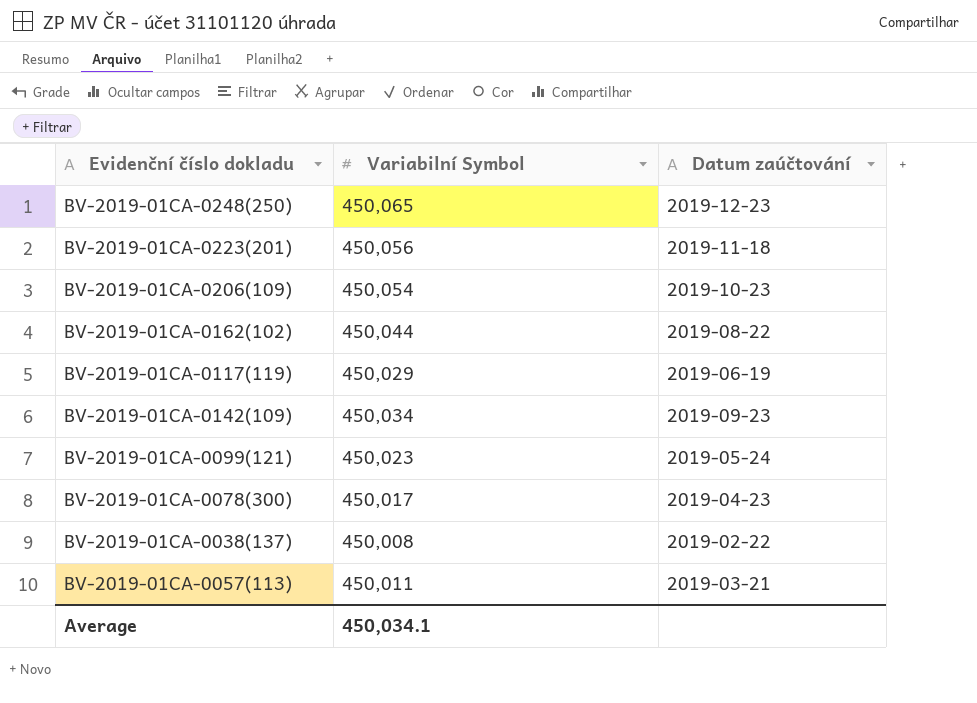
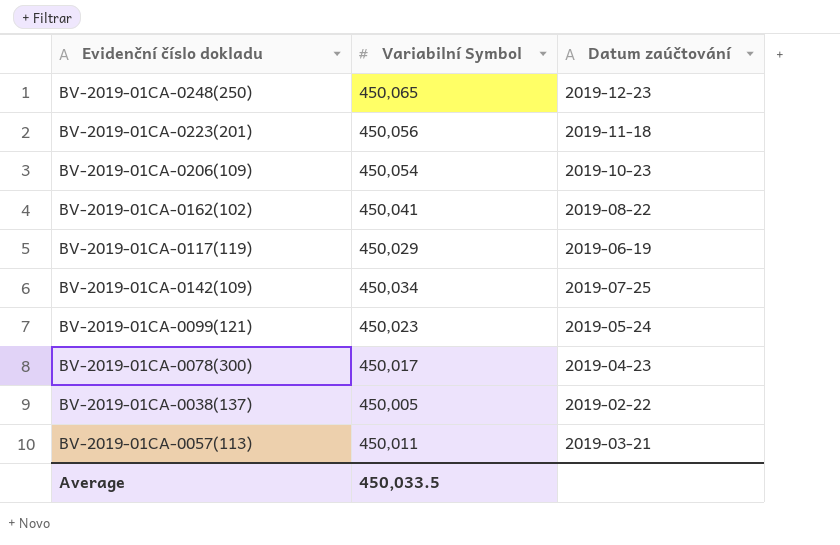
BV-2019-01CA-0162(102) | Variabilní Symbol: 450,044 -> 450,041
BV-2019-01CA-0142(109) | Datum zaúčtování: 2019-09-23 -> 2019-07-25
BV-2019-01CA-0038(137) | Variabilní Symbol: 450,008 -> 450,005
Average | Variabilní Symbol: 450,034.1 -> 450,033.5

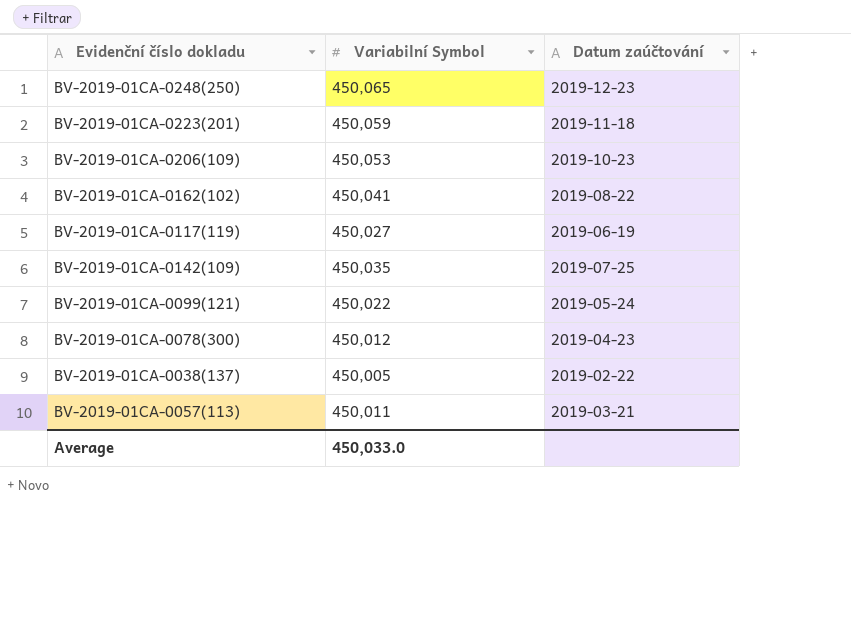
BV-2019-01CA-0223(201) | Variabilní Symbol: 450,056 -> 450,059
BV-2019-01CA-0206(109) | Variabilní Symbol: 450,054 -> 450,053
BV-2019-01CA-0117(119) | Variabilní Symbol: 450,029 -> 450,027
BV-2019-01CA-0142(109) | Variabilní Symbol: 450,034 -> 450,035
BV-2019-01CA-0099(121) | Variabilní Symbol: 450,023 -> 450,022
BV-2019-01CA-0078(300) | Variabilní Symbol: 450,017 -> 450,012
Average | Variabilní Symbol: 450,033.5 -> 450,033.0

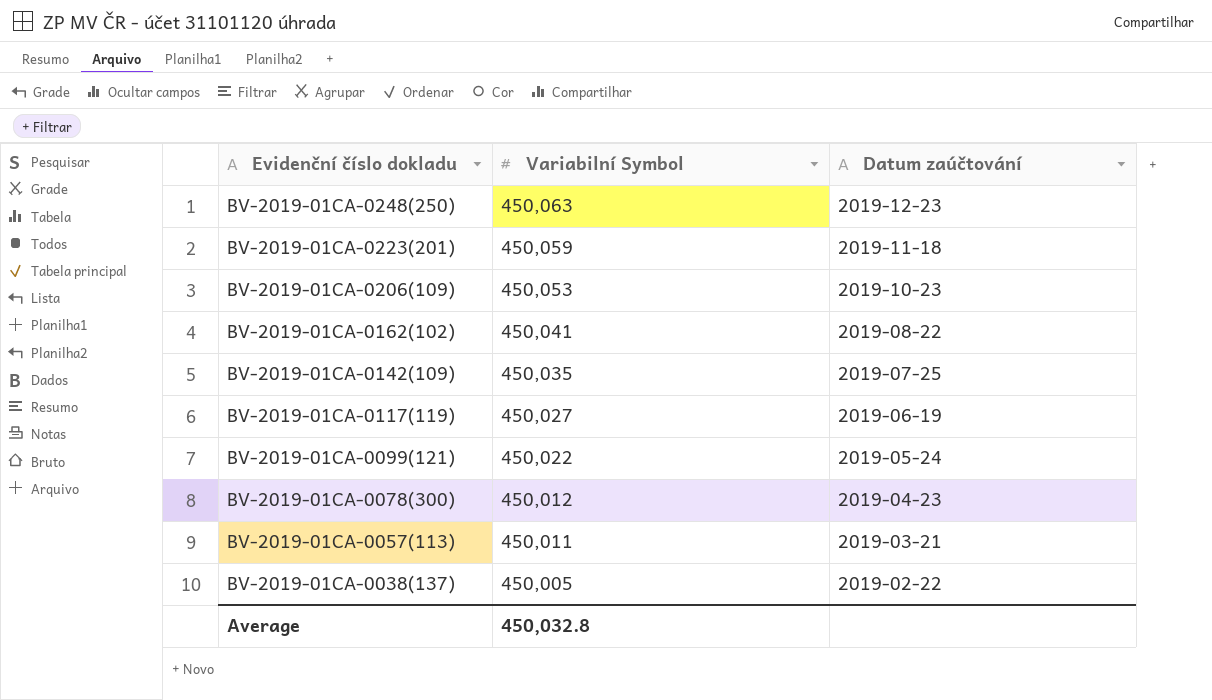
row order: none -> Evidenční číslo dokladu descending
BV-2019-01CA-0248(250) | Variabilní Symbol: 450,065 -> 450,063
Average | Variabilní Symbol: 450,033.0 -> 450,032.8

